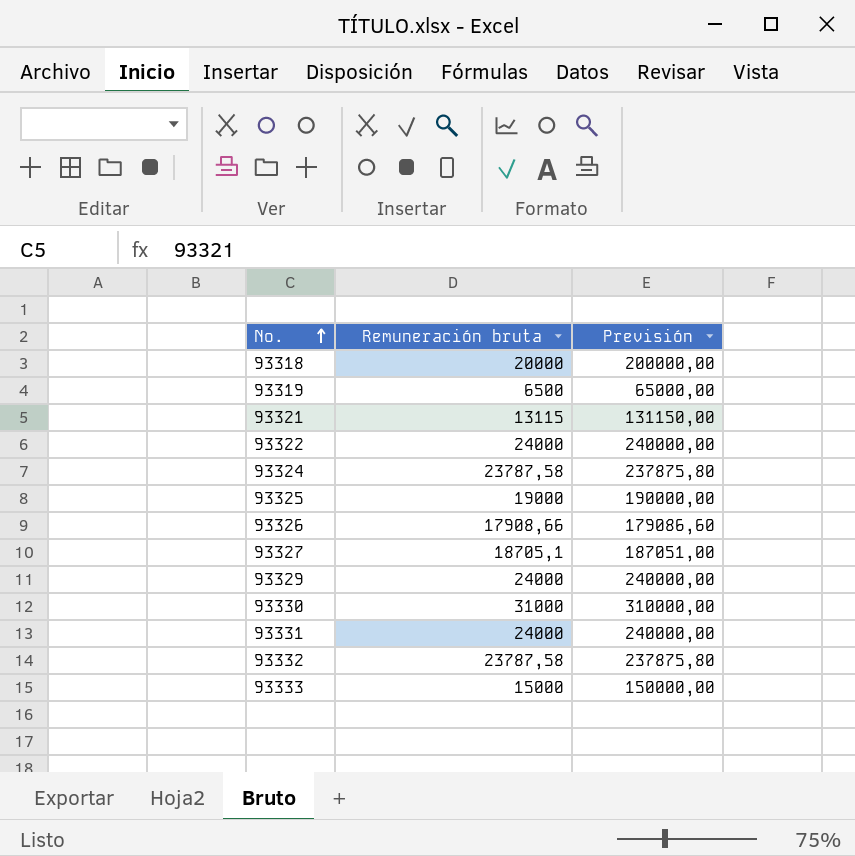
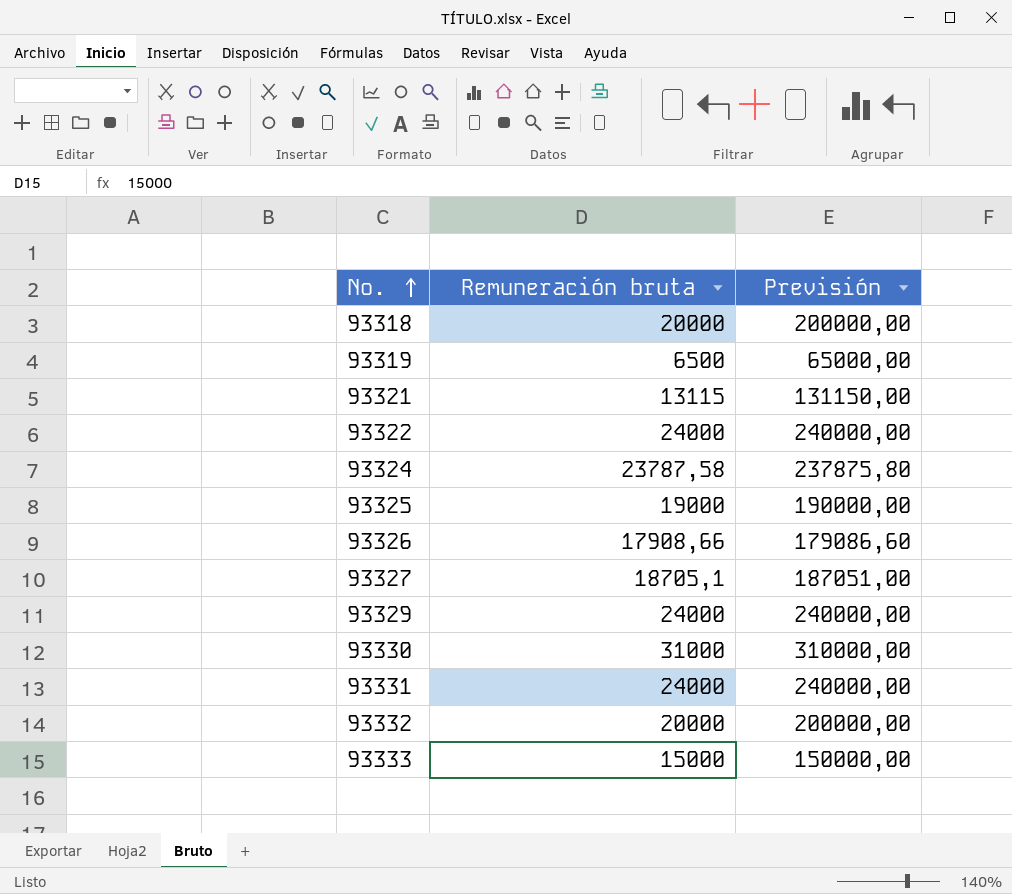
93332 | Remuneración bruta: 23787,58 -> 20000
93332 | Previsión: 237875,80 -> 200000,00

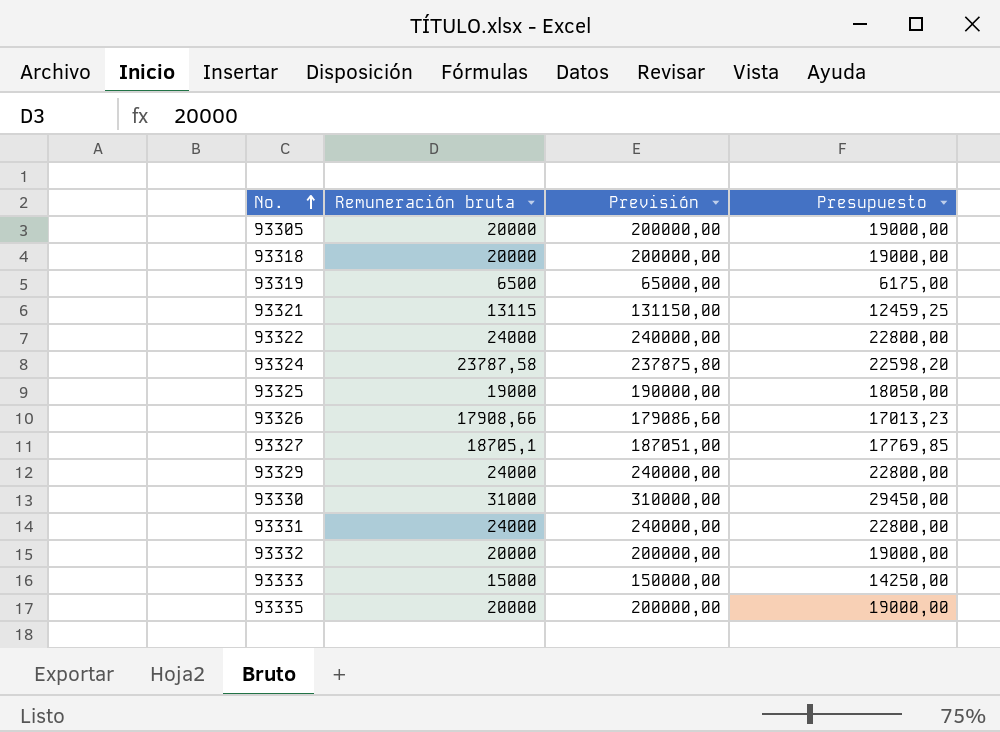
column Presupuesto | formula: none -> [Remuneración bruta] * 0,95
row 93305: none -> 20000 | 200000,00 | 19000,00
row 93335: none -> 20000 | 200000,00 | 19000,00

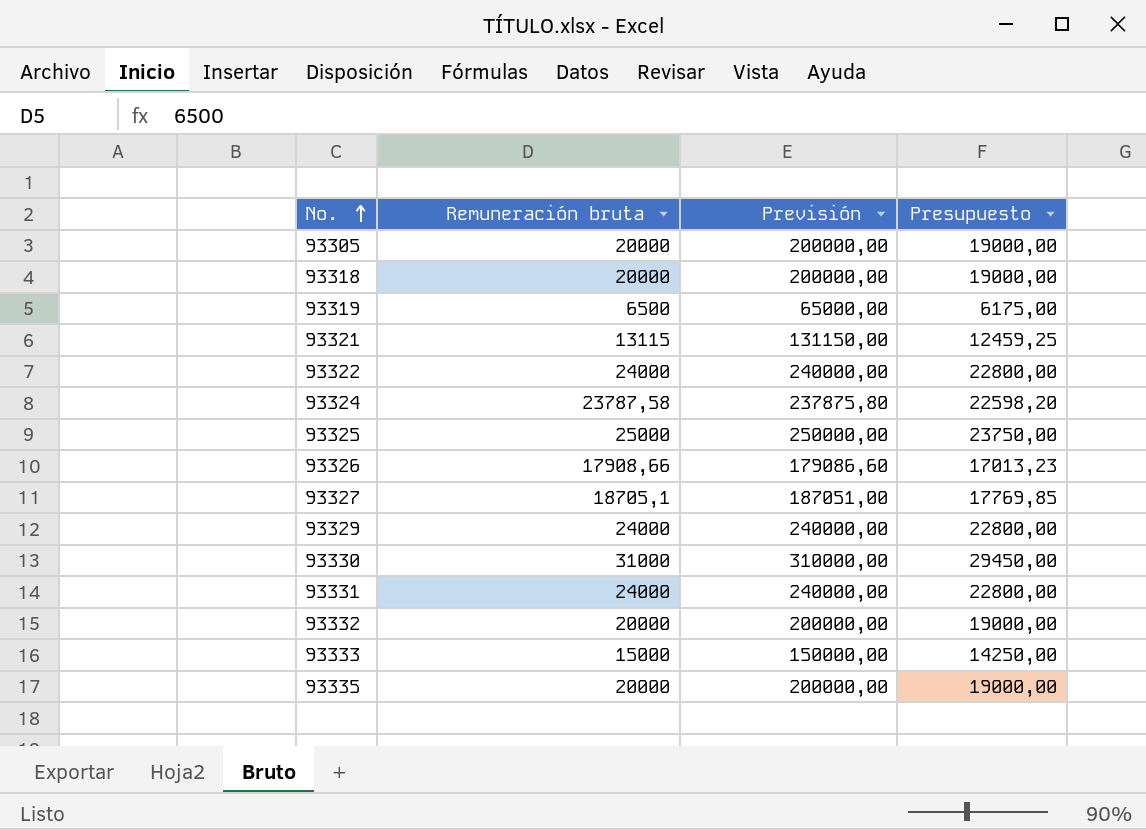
93325 | Remuneración bruta: 19000 -> 25000
93325 | Previsión: 190000,00 -> 250000,00
93325 | Presupuesto: 18050,00 -> 23750,00

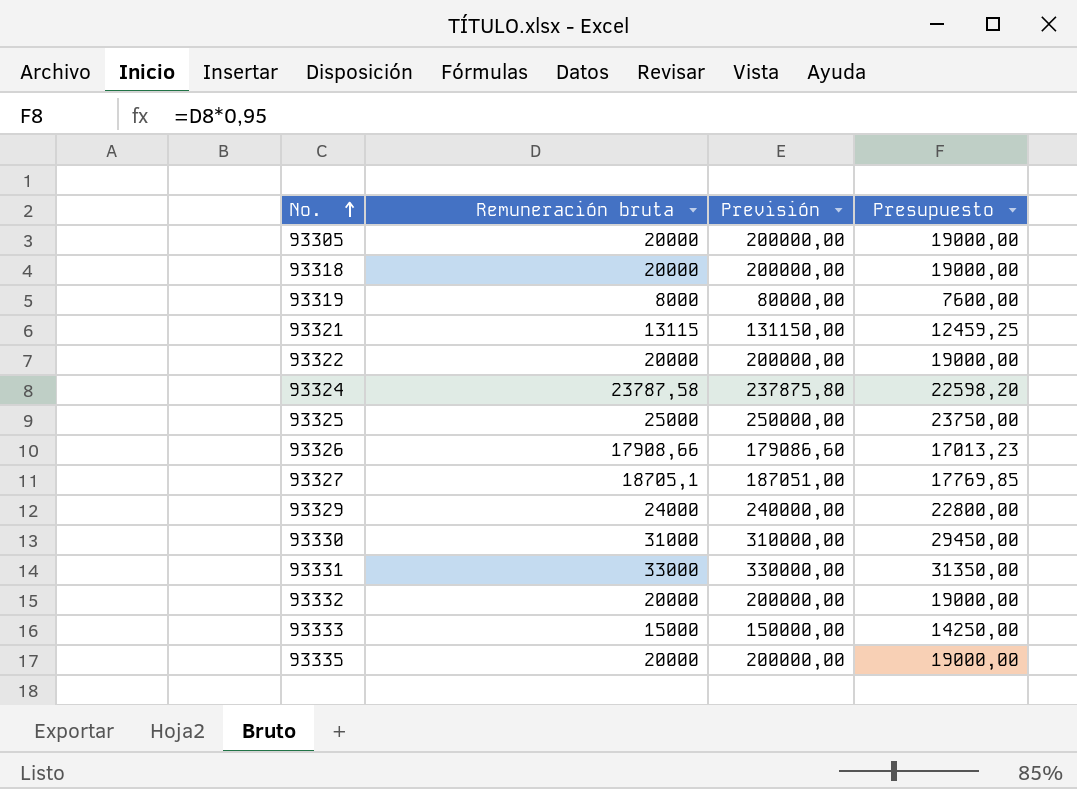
93319 | Remuneración bruta: 6500 -> 8000
93319 | Previsión: 65000,00 -> 80000,00
93319 | Presupuesto: 6175,00 -> 7600,00
93322 | Remuneración bruta: 24000 -> 20000
93322 | Previsión: 240000,00 -> 200000,00
93322 | Presupuesto: 22800,00 -> 19000,00
93331 | Remuneración bruta: 24000 -> 33000
93331 | Previsión: 240000,00 -> 330000,00
93331 | Presupuesto: 22800,00 -> 31350,00

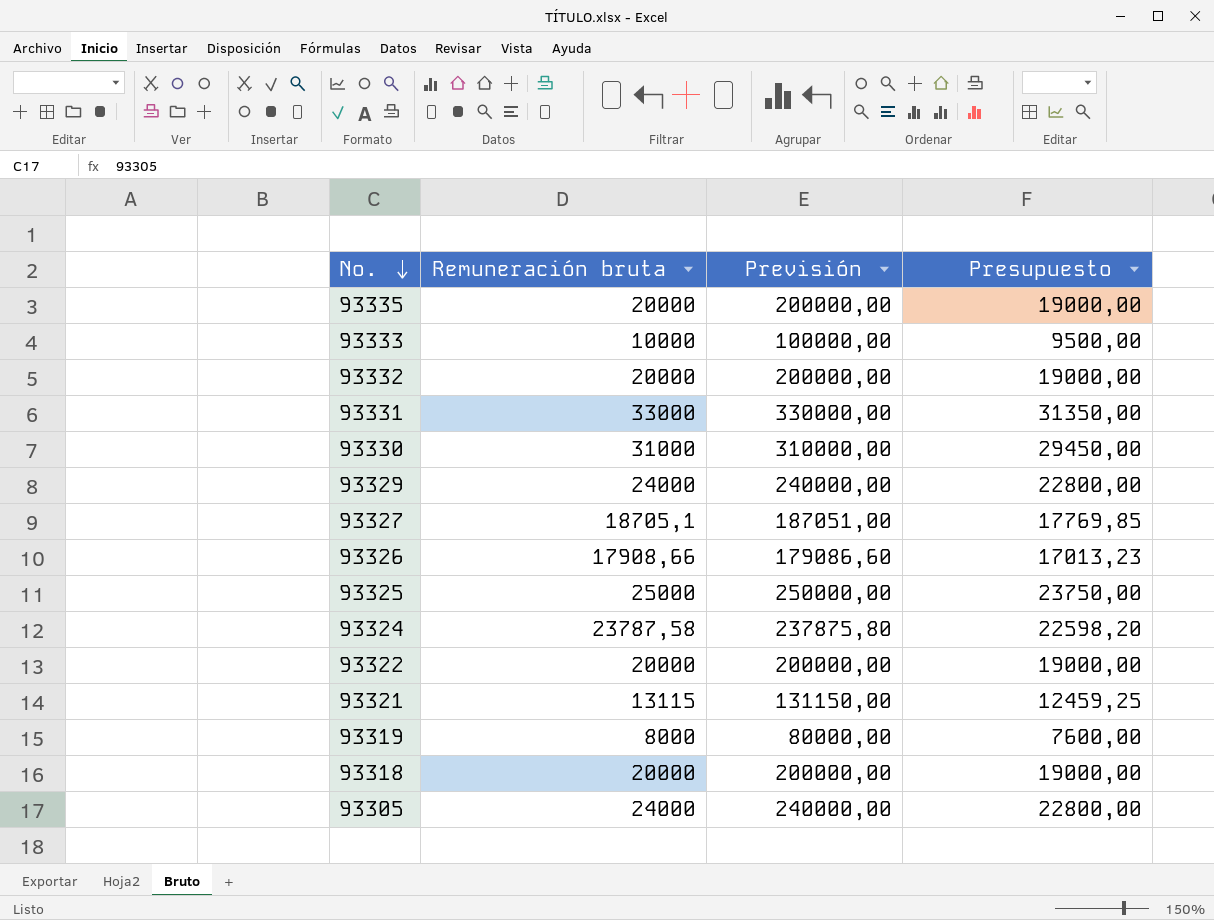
row order: No. ascending -> No. descending
93333 | Remuneración bruta: 15000 -> 10000
93333 | Previsión: 150000,00 -> 100000,00
93333 | Presupuesto: 14250,00 -> 9500,00
93305 | Remuneración bruta: 20000 -> 24000
93305 | Previsión: 200000,00 -> 240000,00
93305 | Presupuesto: 19000,00 -> 22800,00

